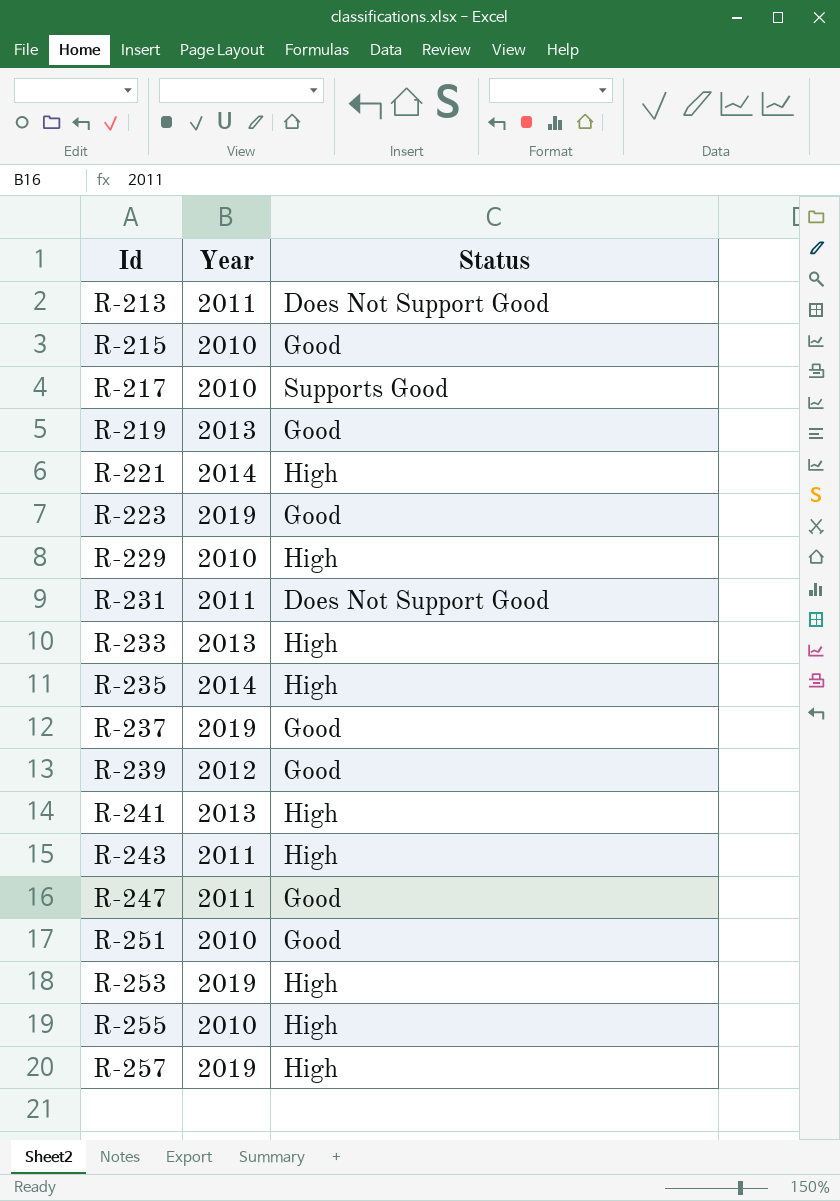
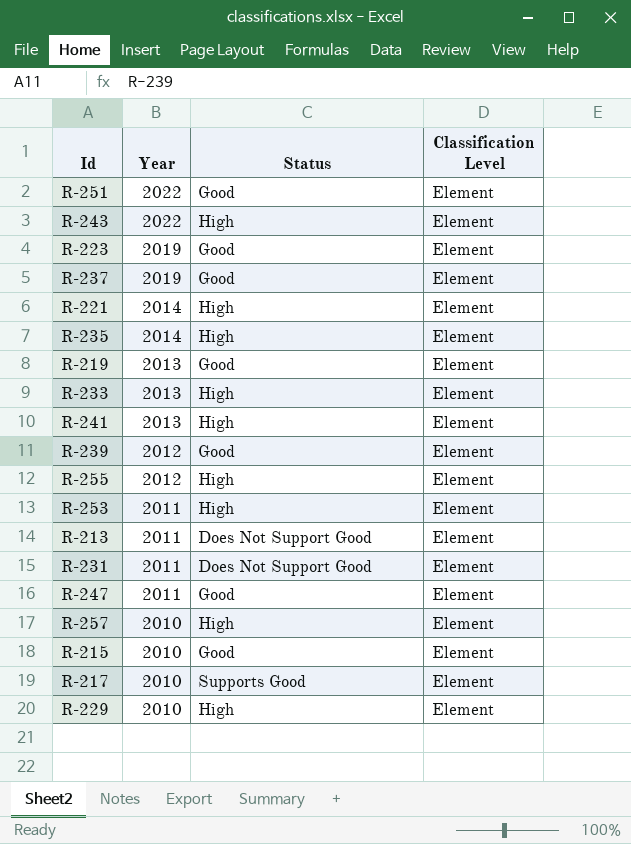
row order: Id ascending -> Year descending
column Classification Level | position: none -> 4
R-251 | Year: 2010 -> 2022
R-243 | Year: 2011 -> 2022
R-255 | Year: 2010 -> 2012
R-253 | Year: 2019 -> 2011
R-257 | Year: 2019 -> 2010

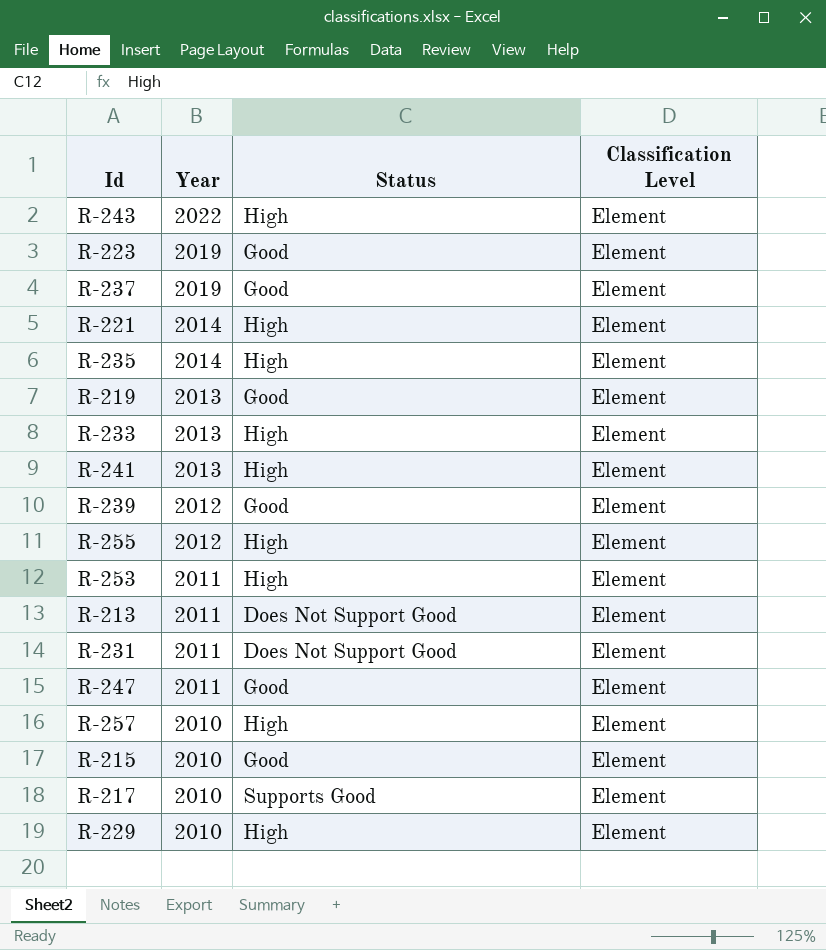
row R-251: 2022 | Good | Element -> none

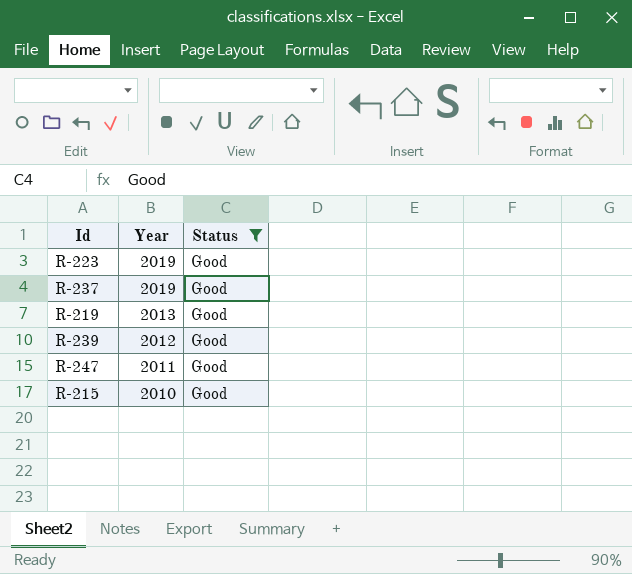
filter: none -> Status = Good
column Classification Level | position: 4 -> none

